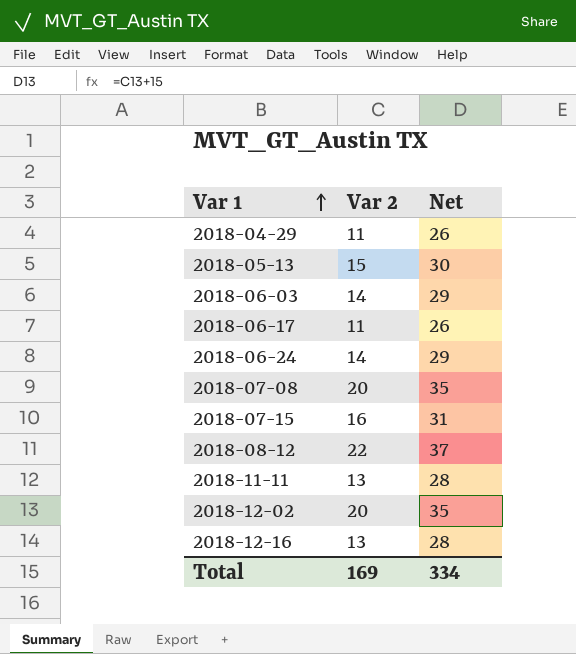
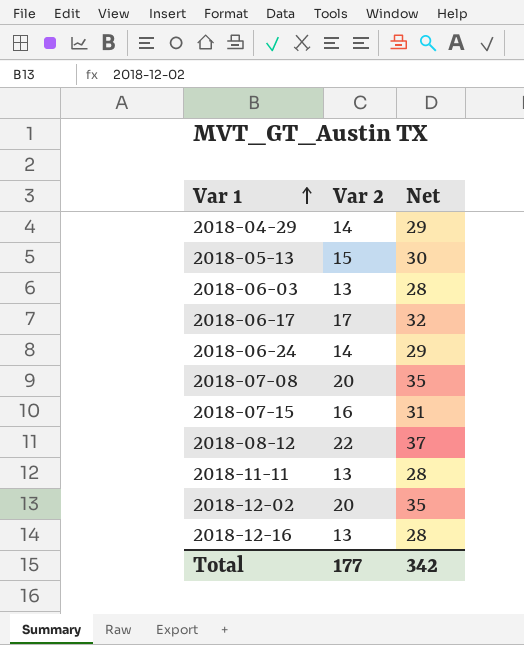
2018-04-29 | Var 2: 11 -> 14
2018-04-29 | Net: 26 -> 29
2018-06-03 | Var 2: 14 -> 13
2018-06-03 | Net: 29 -> 28
2018-06-17 | Var 2: 11 -> 17
2018-06-17 | Net: 26 -> 32
Total | Var 2: 169 -> 177
Total | Net: 334 -> 342

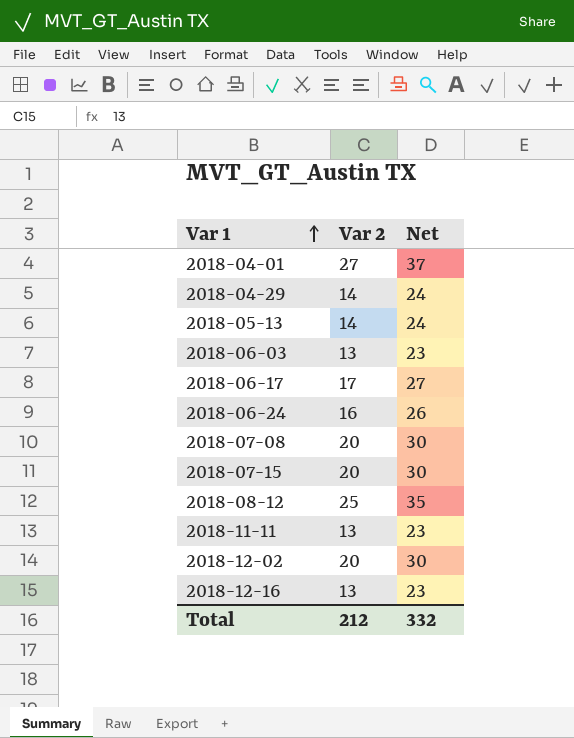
column Net | formula: [Var 2] + 15 -> [Var 2] + 10
row 2018-04-01: none -> 27 | 37
2018-05-13 | Var 2: 15 -> 14
2018-06-24 | Var 2: 14 -> 16
2018-07-15 | Var 2: 16 -> 20
2018-08-12 | Var 2: 22 -> 25
Total | Var 2: 177 -> 212
Total | Net: 342 -> 332

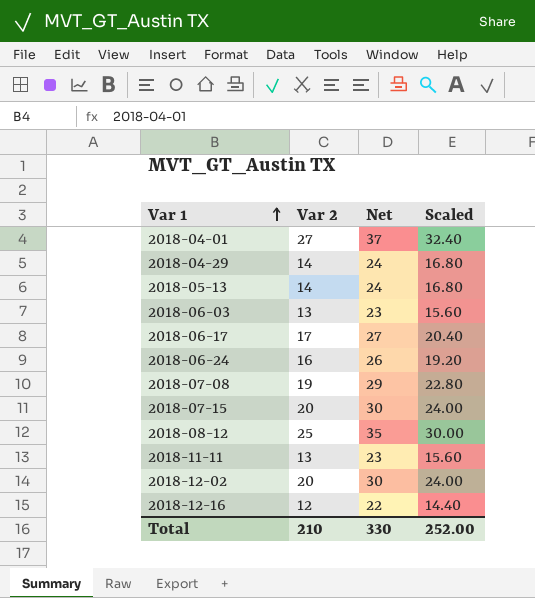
column Scaled | formula: none -> [Var 2] * 1.2
2018-07-08 | Var 2: 20 -> 19
2018-07-08 | Net: 30 -> 29
2018-12-16 | Var 2: 13 -> 12
2018-12-16 | Net: 23 -> 22
Total | Var 2: 212 -> 210
Total | Net: 332 -> 330

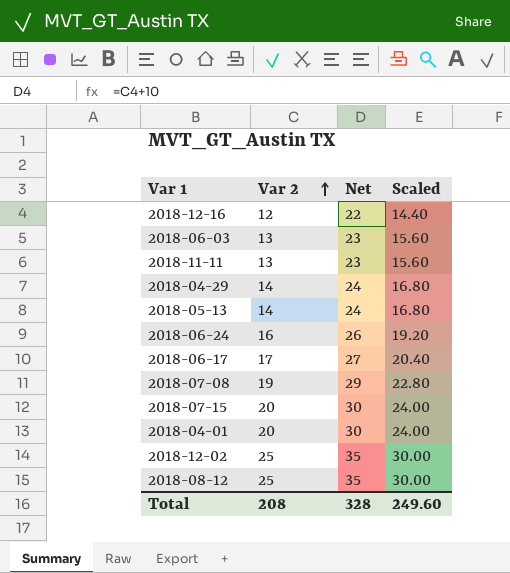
row order: Var 1 ascending -> Var 2 ascending
2018-04-01 | Var 2: 27 -> 20
2018-04-01 | Net: 37 -> 30
2018-04-01 | Scaled: 32.40 -> 24.00
2018-12-02 | Var 2: 20 -> 25
2018-12-02 | Net: 30 -> 35
2018-12-02 | Scaled: 24.00 -> 30.00
Total | Var 2: 210 -> 208
Total | Net: 330 -> 328
Total | Scaled: 252.00 -> 249.60

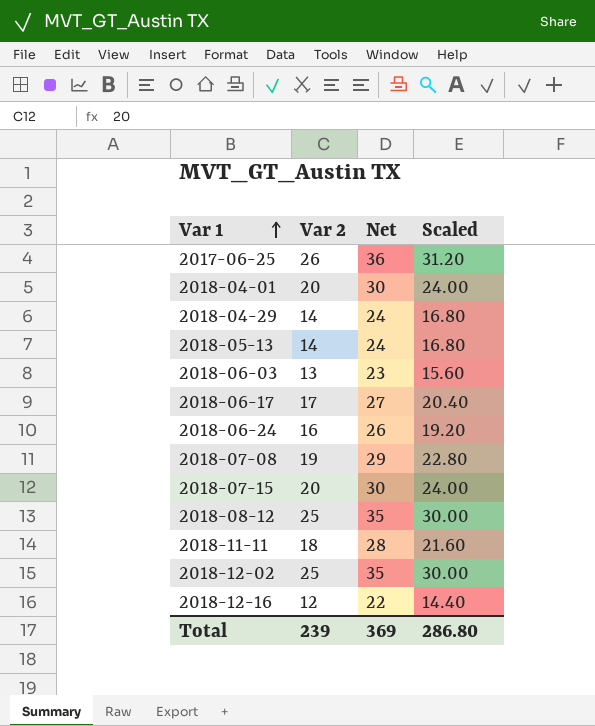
row order: Var 2 ascending -> Var 1 ascending
row 2017-06-25: none -> 26 | 36 | 31.20
2018-11-11 | Var 2: 13 -> 18
2018-11-11 | Net: 23 -> 28
2018-11-11 | Scaled: 15.60 -> 21.60
Total | Var 2: 208 -> 239
Total | Net: 328 -> 369
Total | Scaled: 249.60 -> 286.80

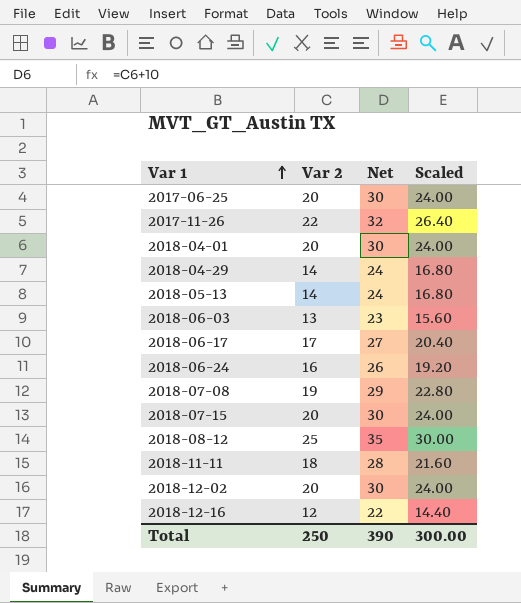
2017-06-25 | Var 2: 26 -> 20
2017-06-25 | Net: 36 -> 30
2017-06-25 | Scaled: 31.20 -> 24.00
row 2017-11-26: none -> 22 | 32 | 26.40
2018-12-02 | Var 2: 25 -> 20
2018-12-02 | Net: 35 -> 30
2018-12-02 | Scaled: 30.00 -> 24.00
Total | Var 2: 239 -> 250
Total | Net: 369 -> 390
Total | Scaled: 286.80 -> 300.00

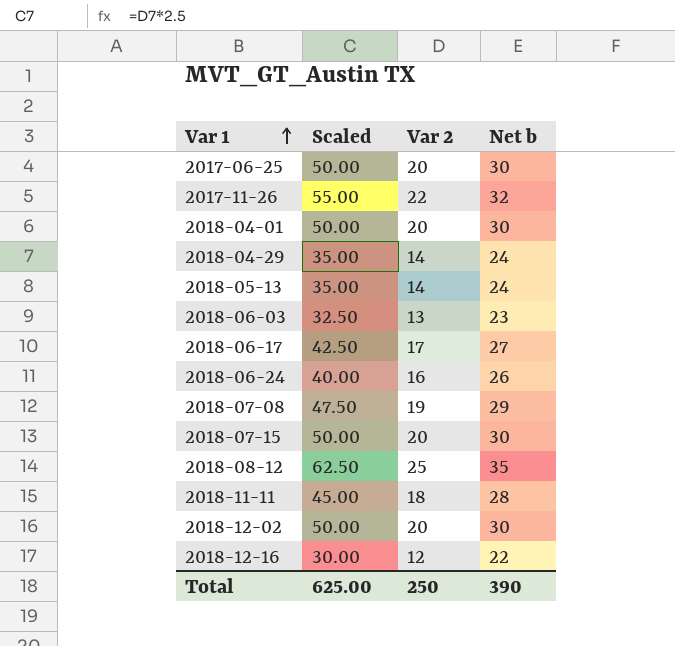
column Scaled | formula: [Var 2] * 1.2 -> [Var 2] * 2.5
column Scaled | position: 4 -> 2
column name: Net -> Net b
Total | Scaled: 300.00 -> 625.00

